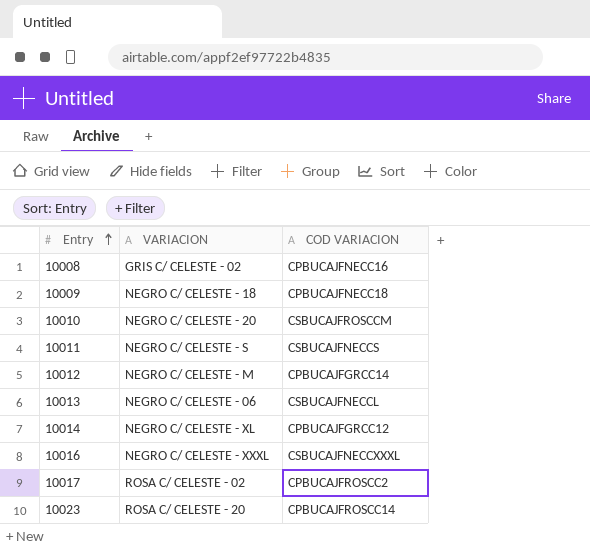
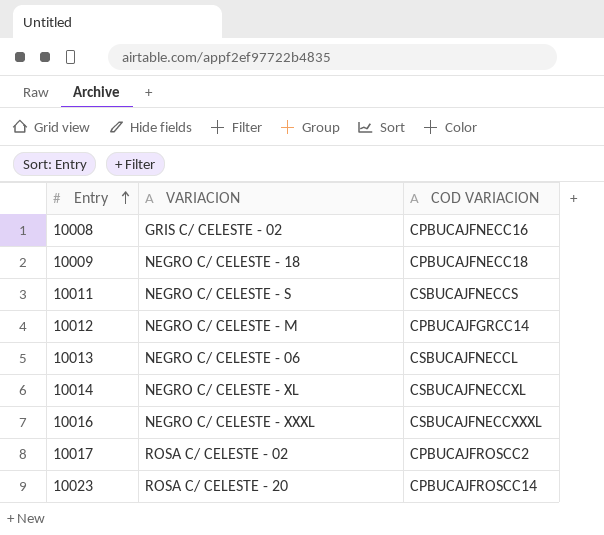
row 10010: NEGRO C/ CELESTE - 20 | CSBUCAJFROSCCM -> none
10014 | COD VARIACION: CPBUCAJFGRCC12 -> CSBUCAJFNECCXL

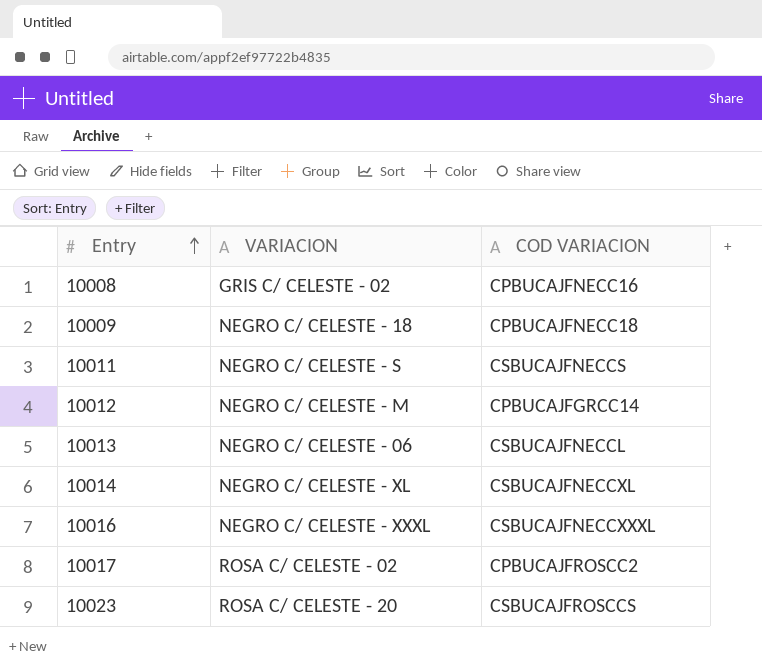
10023 | COD VARIACION: CPBUCAJFROSCC14 -> CSBUCAJFROSCCS

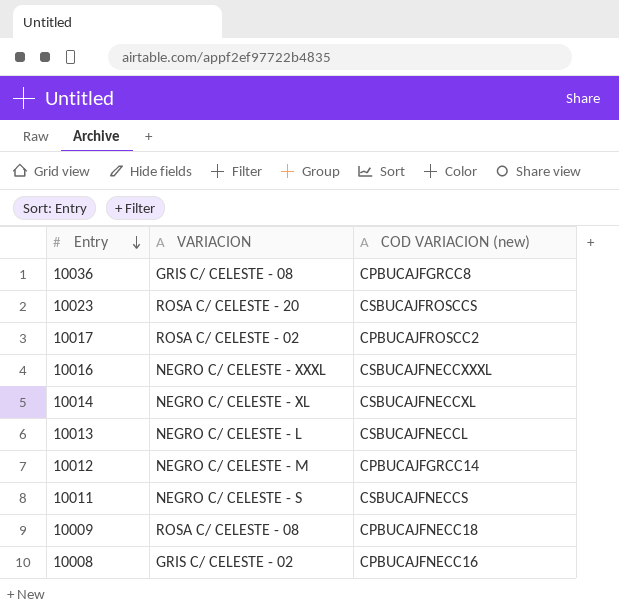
row order: Entry ascending -> Entry descending
column name: COD VARIACION -> COD VARIACION (new)
row 10036: none -> GRIS C/ CELESTE - 08 | CPBUCAJFGRCC8
10013 | VARIACION: NEGRO C/ CELESTE - 06 -> NEGRO C/ CELESTE - L
10009 | VARIACION: NEGRO C/ CELESTE - 18 -> ROSA C/ CELESTE - 08

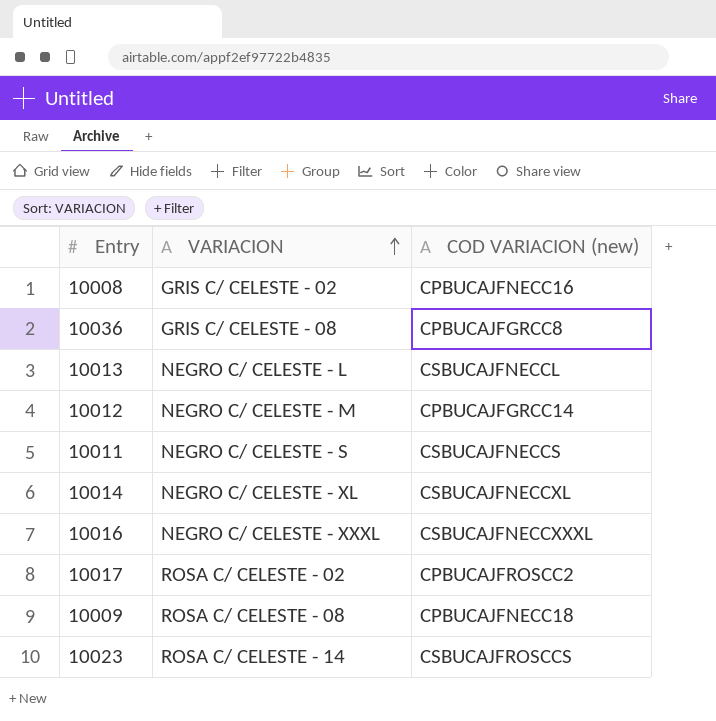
row order: Entry descending -> VARIACION ascending
10023 | VARIACION: ROSA C/ CELESTE - 20 -> ROSA C/ CELESTE - 14

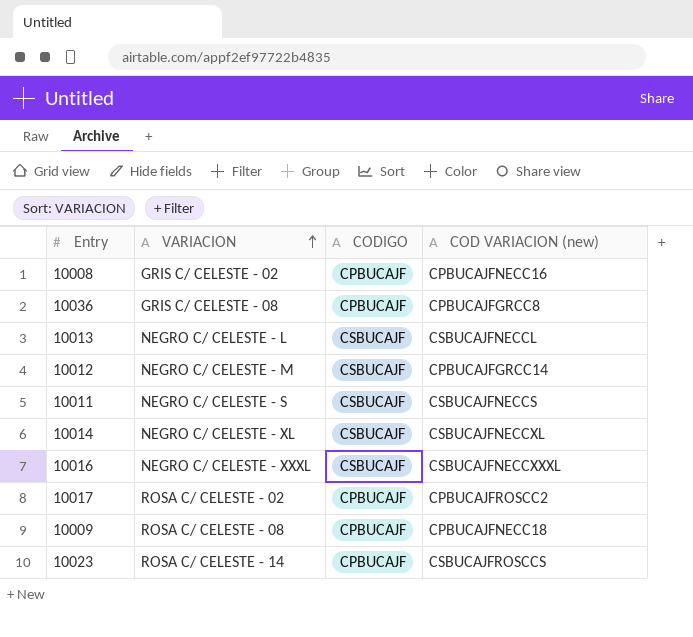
column CODIGO | position: none -> 3

